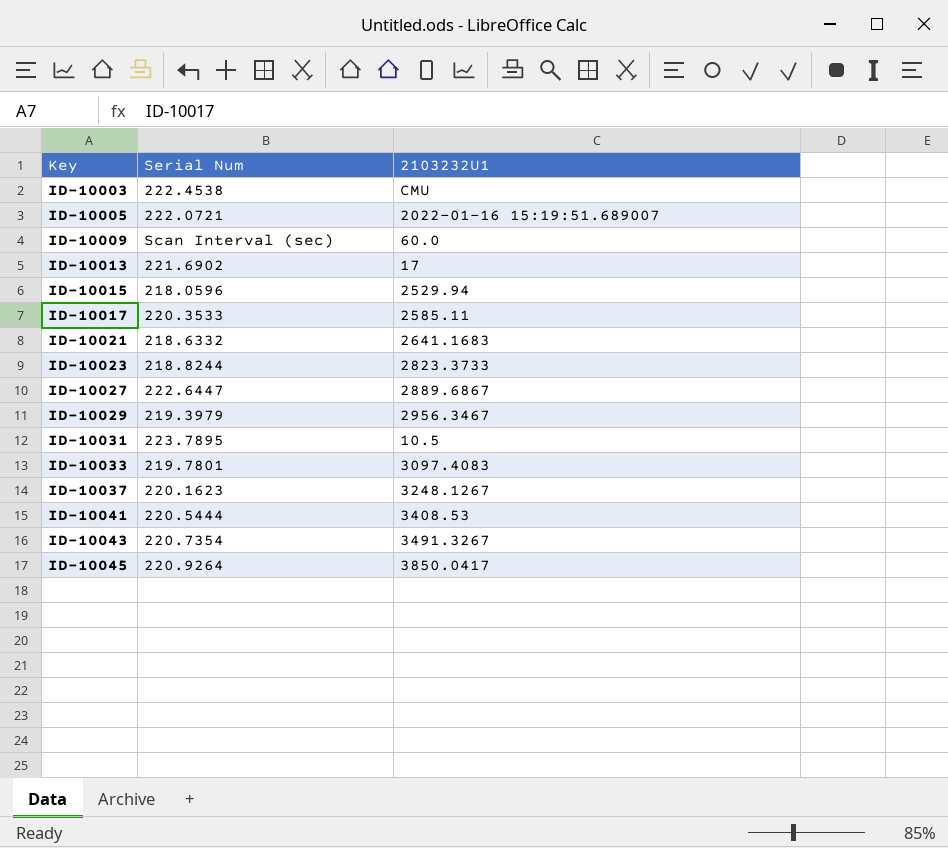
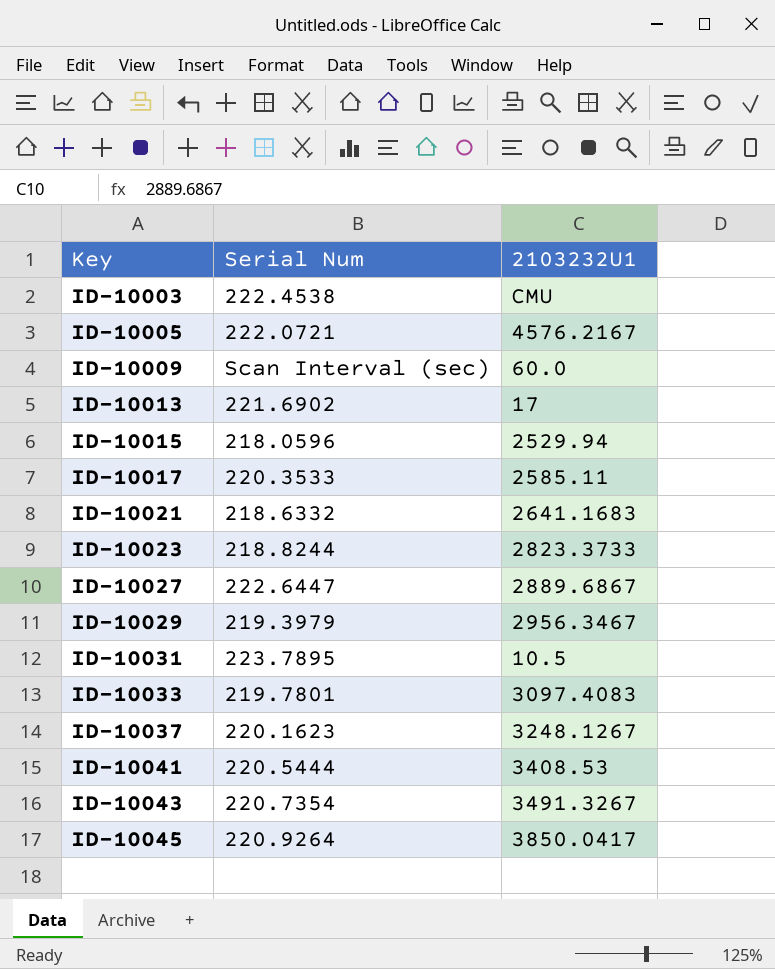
ID-10005 | 2103232U1: 2022-01-16 15:19:51.689007 -> 4576.2167

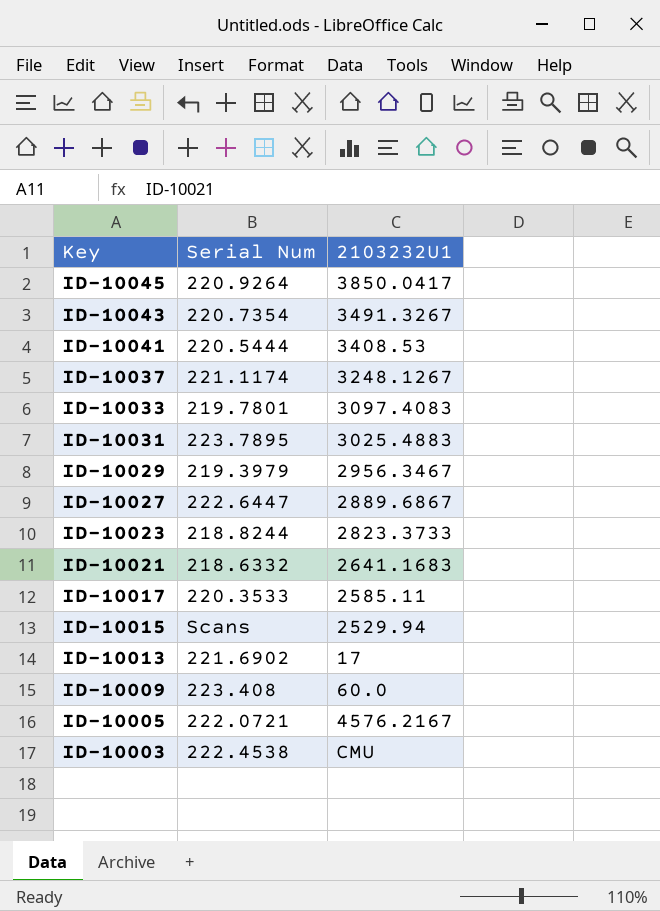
row order: Key ascending -> Key descending
ID-10037 | Serial Num: 220.1623 -> 221.1174
ID-10031 | 2103232U1: 10.5 -> 3025.4883
ID-10015 | Serial Num: 218.0596 -> Scans
ID-10009 | Serial Num: Scan Interval (sec) -> 223.408

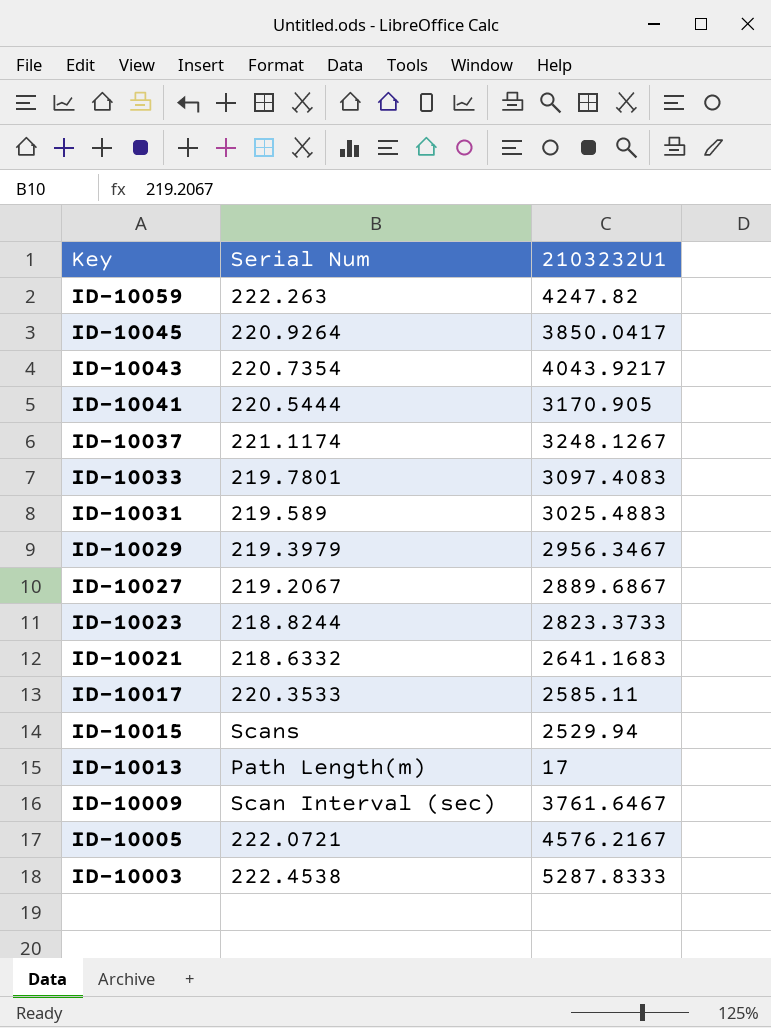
row ID-10059: none -> 222.263 | 4247.82
ID-10043 | 2103232U1: 3491.3267 -> 4043.9217
ID-10041 | 2103232U1: 3408.53 -> 3170.905
ID-10031 | Serial Num: 223.7895 -> 219.589
ID-10027 | Serial Num: 222.6447 -> 219.2067
ID-10013 | Serial Num: 221.6902 -> Path Length(m)
ID-10009 | Serial Num: 223.408 -> Scan Interval (sec)
ID-10009 | 2103232U1: 60.0 -> 3761.6467
ID-10003 | 2103232U1: CMU -> 5287.8333

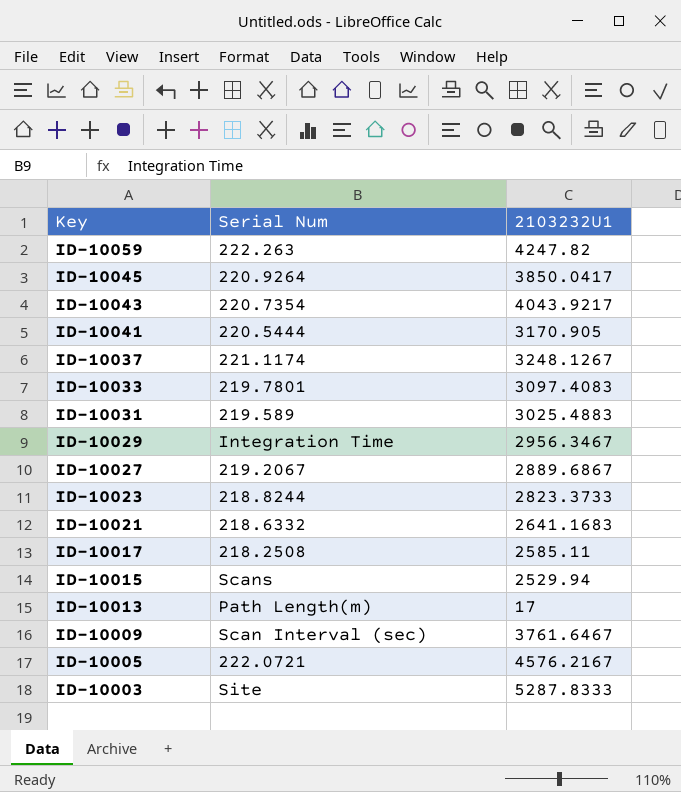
ID-10029 | Serial Num: 219.3979 -> Integration Time
ID-10017 | Serial Num: 220.3533 -> 218.2508
ID-10003 | Serial Num: 222.4538 -> Site

